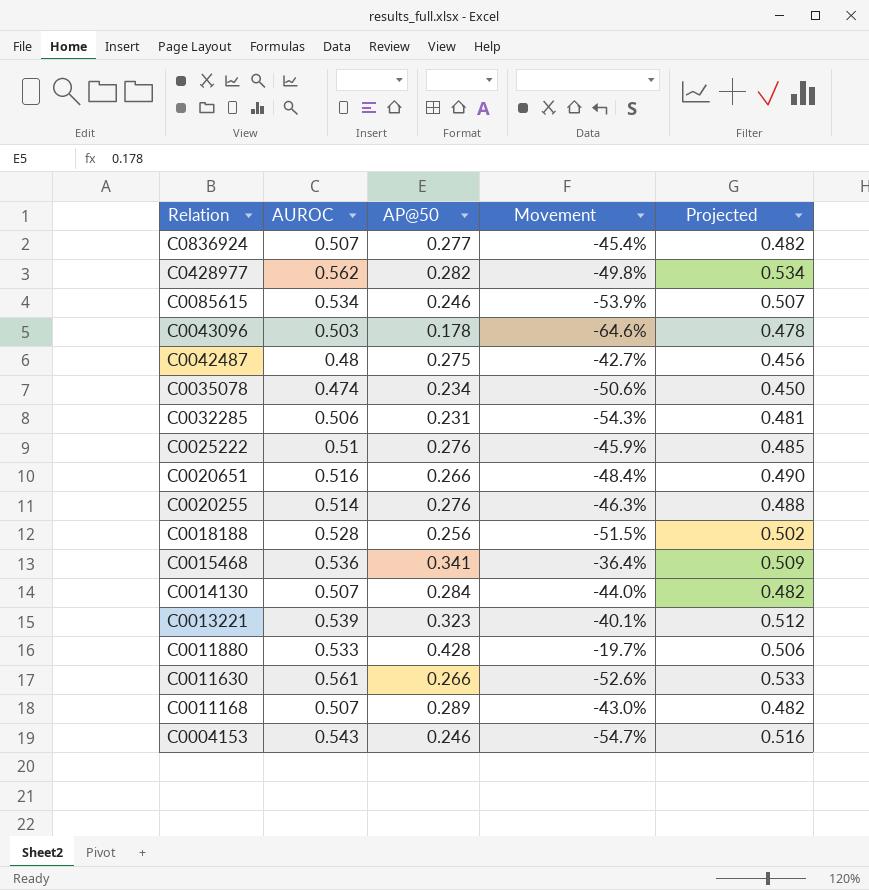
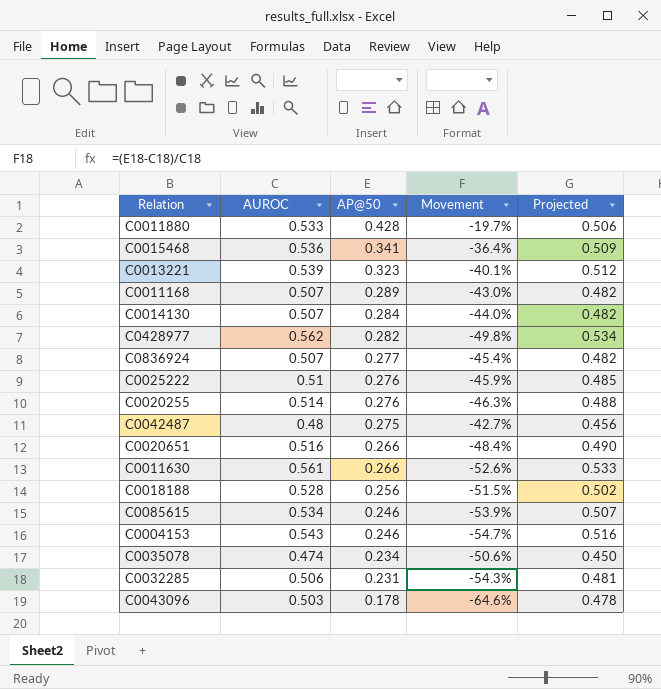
row order: Relation descending -> AP@50 descending

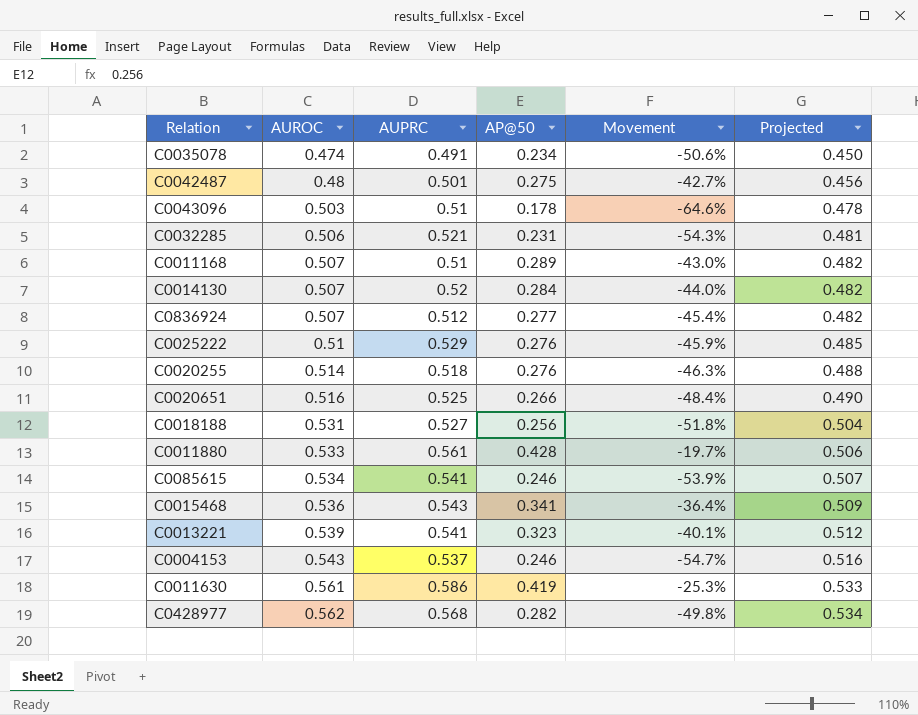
row order: AP@50 descending -> AUROC ascending
column AUPRC | position: none -> 3
C0018188 | AUROC: 0.528 -> 0.531
C0018188 | Movement: -51.5% -> -51.8%
C0018188 | Projected: 0.502 -> 0.504
C0011630 | AP@50: 0.266 -> 0.419
C0011630 | Movement: -52.6% -> -25.3%

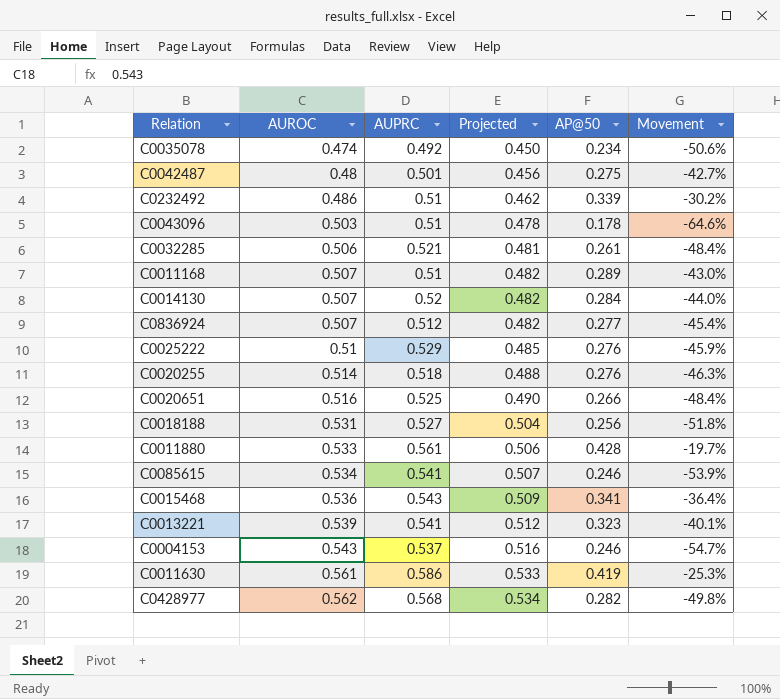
column Projected | position: 6 -> 4
C0035078 | AUPRC: 0.491 -> 0.492
row C0232492: none -> 0.486 | 0.51 | 0.462 | 0.339 | -30.2%
C0032285 | AP@50: 0.231 -> 0.261
C0032285 | Movement: -54.3% -> -48.4%

